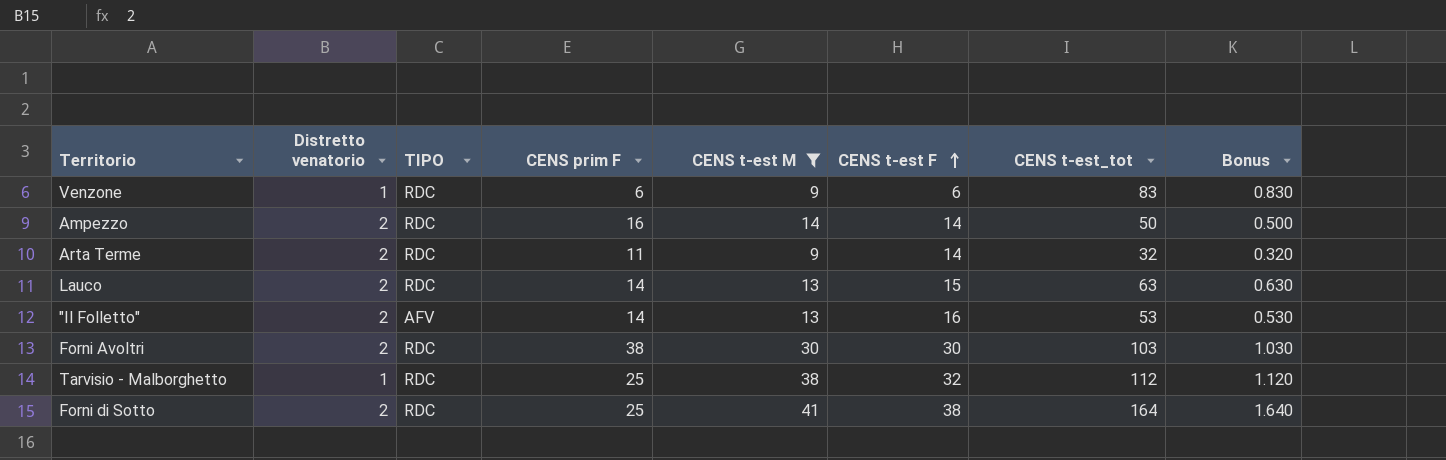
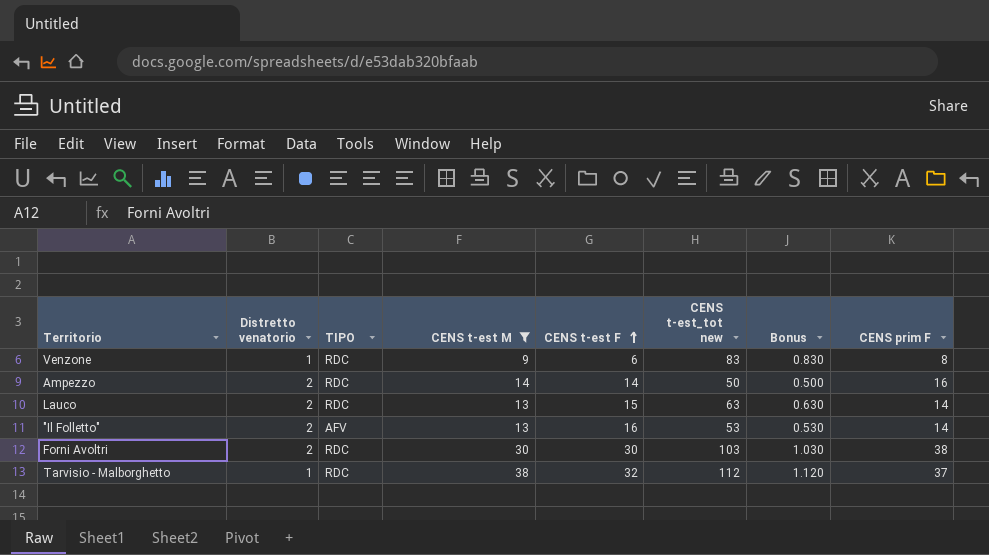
column name: CENS t-est_tot -> CENS t-est_tot new
column CENS prim F | position: 4 -> 8
row Arta Terme: 2 | RDC | 11 | 9 | 14 | 32 | 0.320 -> none
row Forni di Sotto: 2 | RDC | 25 | 41 | 38 | 164 | 1.640 -> none
Venzone | CENS prim F: 6 -> 8
Tarvisio - Malborghetto | CENS prim F: 25 -> 37

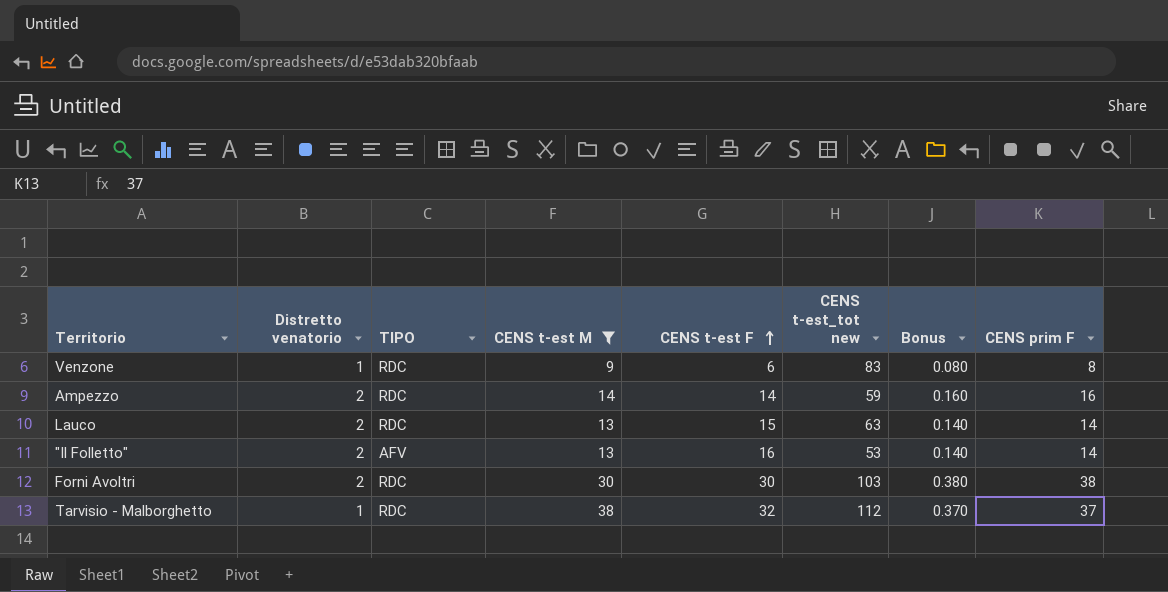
column Bonus | formula: [CENS t-est_tot new] * 0.01 -> [CENS prim F] * 0.01
Ampezzo | CENS t-est_tot new: 50 -> 59

